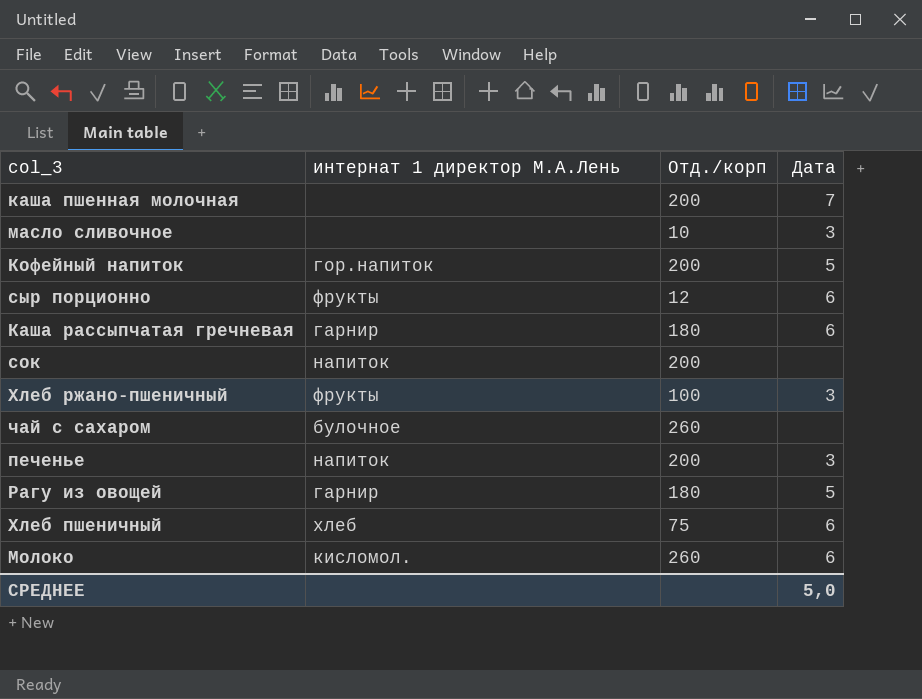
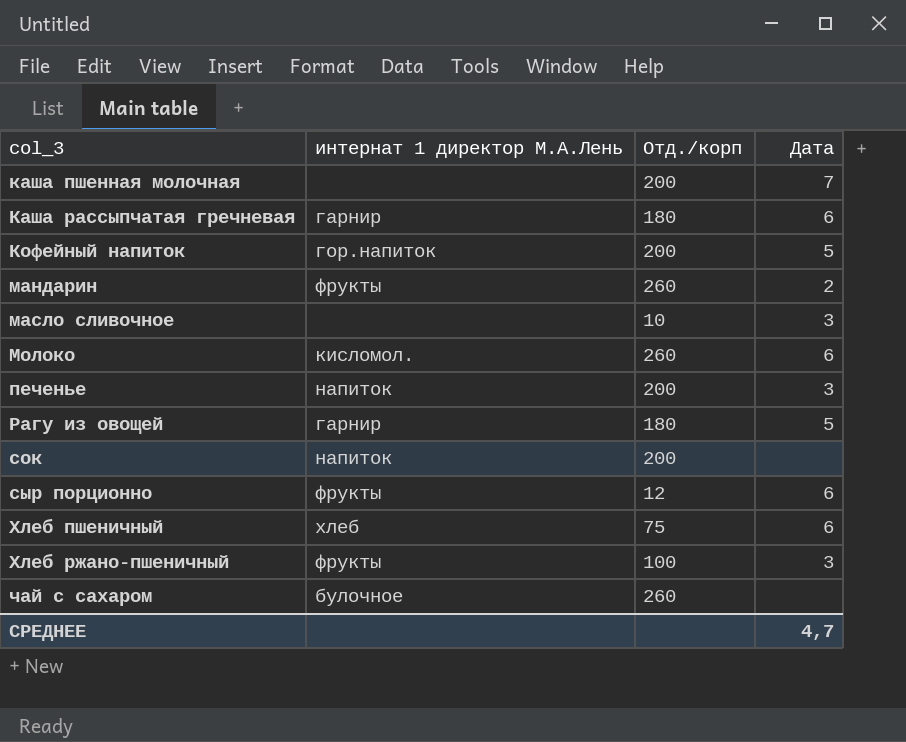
row order: none -> col_3 ascending
row мандарин: none -> фрукты | 260 | 2
СРЕДНЕЕ | Дата: 5,0 -> 4,7

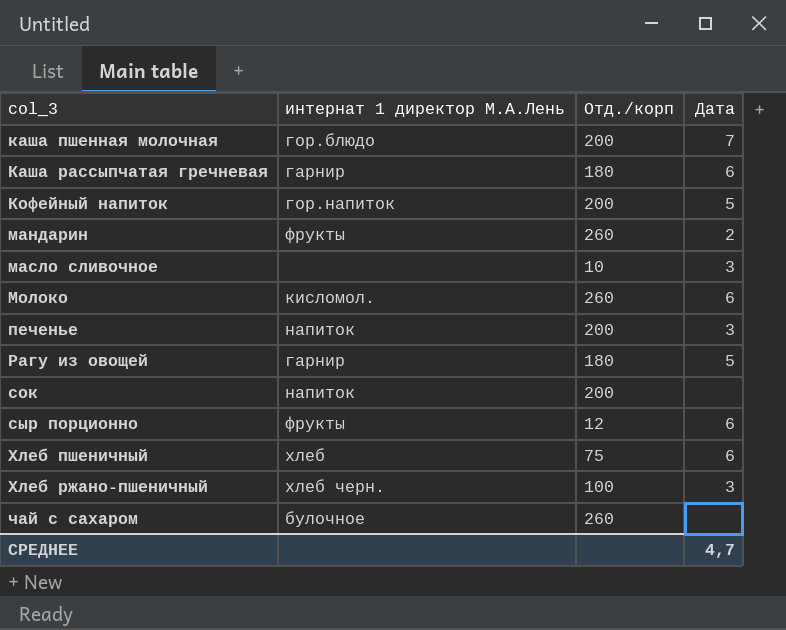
каша пшенная молочная | интернат 1 директор М.А.Лень: none -> гор.блюдо
Хлеб ржано-пшеничный | интернат 1 директор М.А.Лень: фрукты -> хлеб черн.

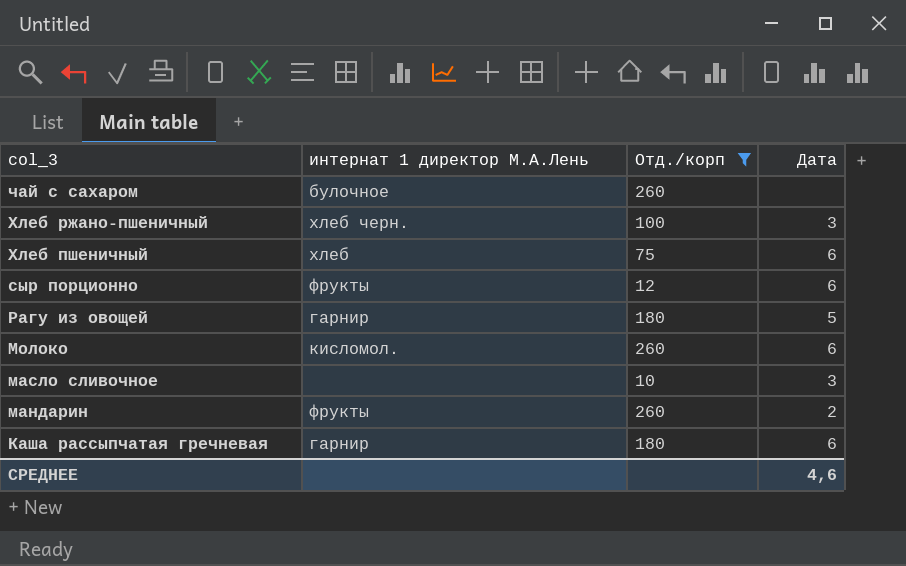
filter: none -> Отд./корп != 200
row order: col_3 ascending -> col_3 descending
СРЕДНЕЕ | Дата: 4,7 -> 4,6

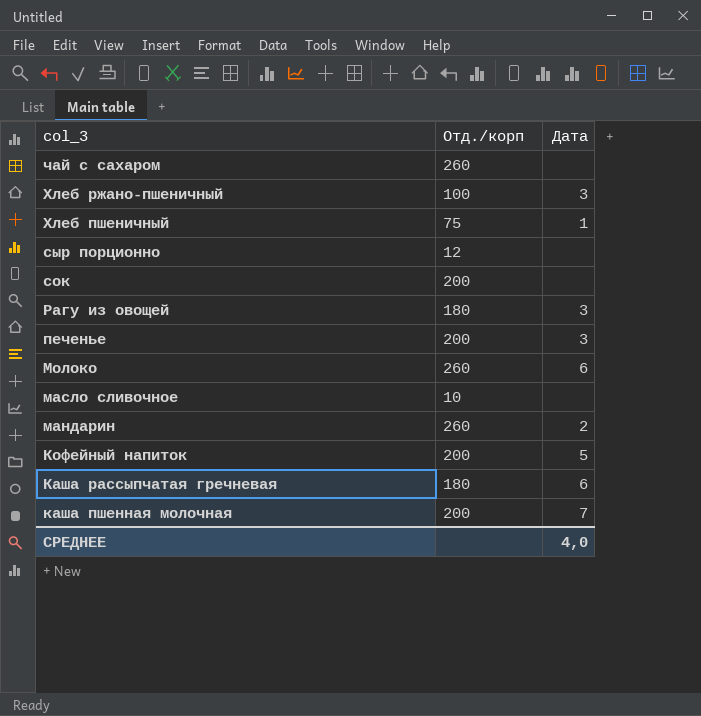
filter: Отд./корп != 200 -> none
column интернат 1 директор М.А.Лень | position: 2 -> none
Хлеб пшеничный | Дата: 6 -> 1
сыр порционно | Дата: 6 -> none
Рагу из овощей | Дата: 5 -> 3
масло сливочное | Дата: 3 -> none
СРЕДНЕЕ | Дата: 4,6 -> 4,0

